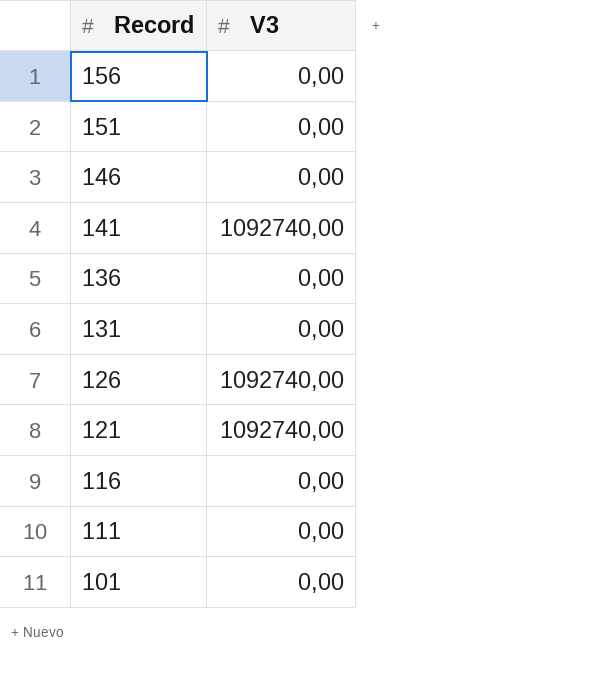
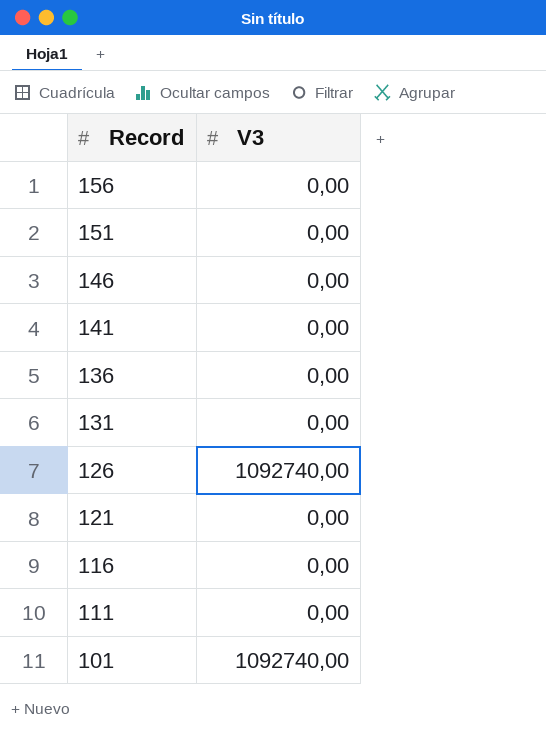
141 | V3: 1092740,00 -> 0,00
121 | V3: 1092740,00 -> 0,00
101 | V3: 0,00 -> 1092740,00

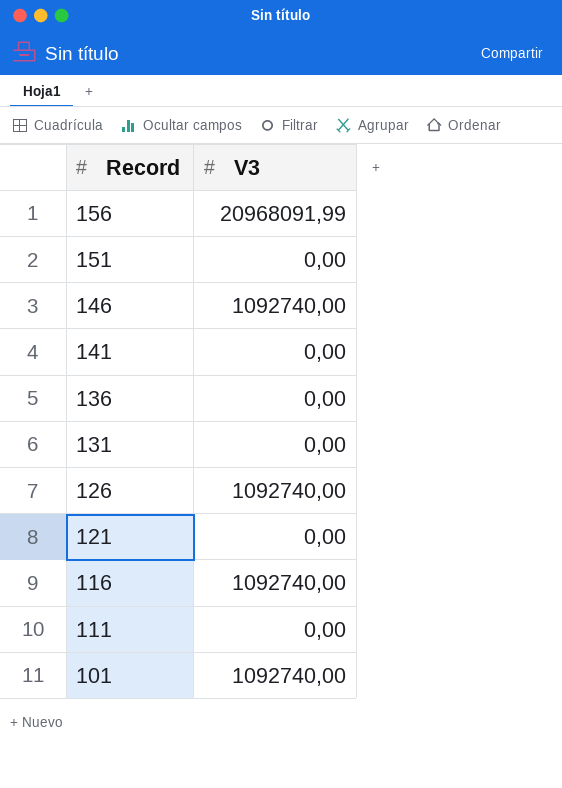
156 | V3: 0,00 -> 20968091,99
146 | V3: 0,00 -> 1092740,00
116 | V3: 0,00 -> 1092740,00

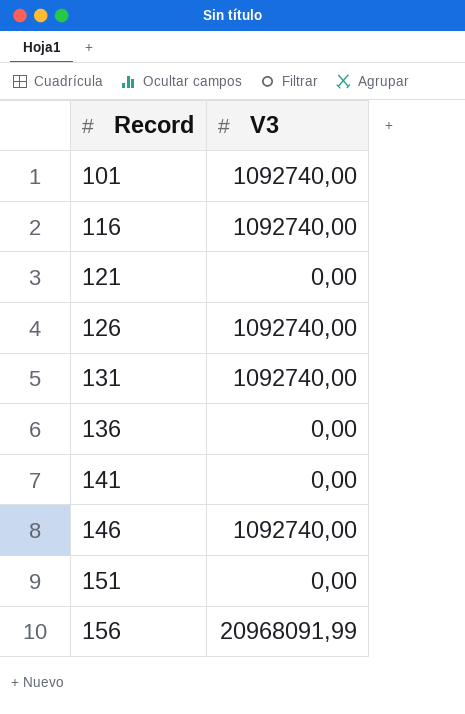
row order: Record descending -> Record ascending
row 111: 0,00 -> none
131 | V3: 0,00 -> 1092740,00

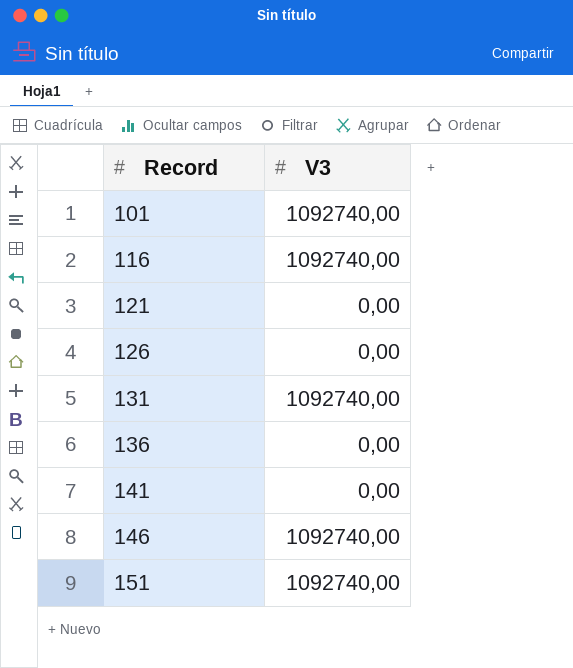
row 156: 20968091,99 -> none
126 | V3: 1092740,00 -> 0,00
151 | V3: 0,00 -> 1092740,00

